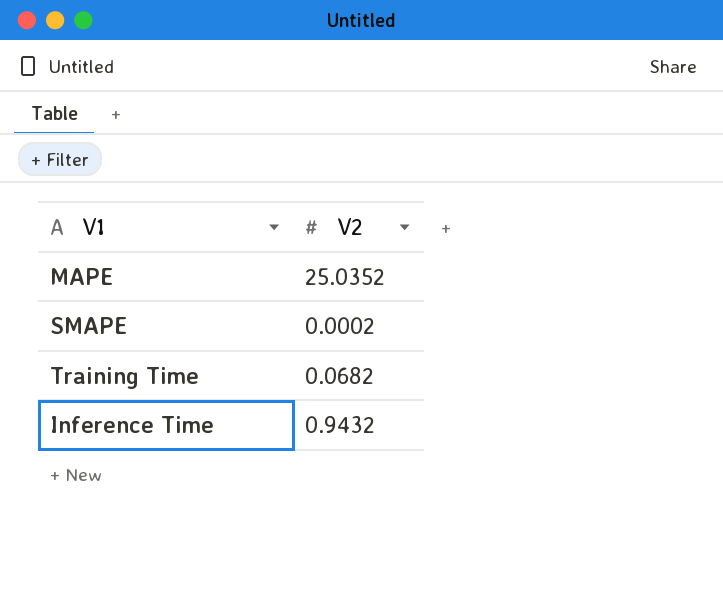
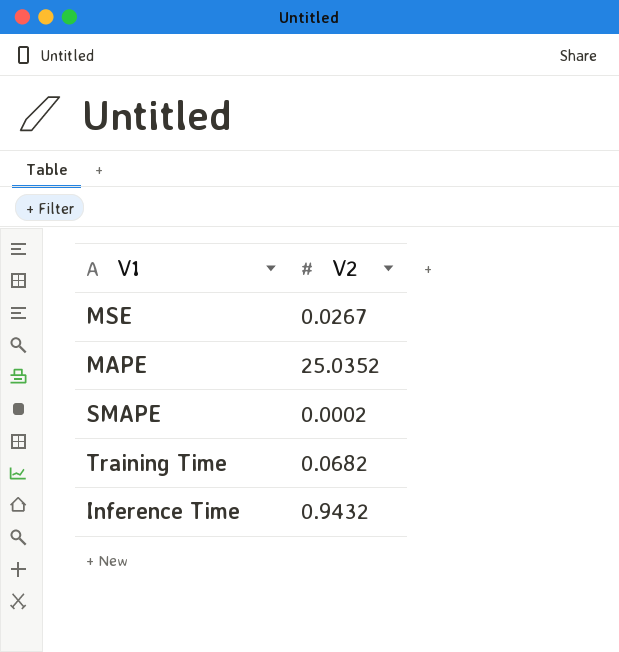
row MSE: none -> 0.0267

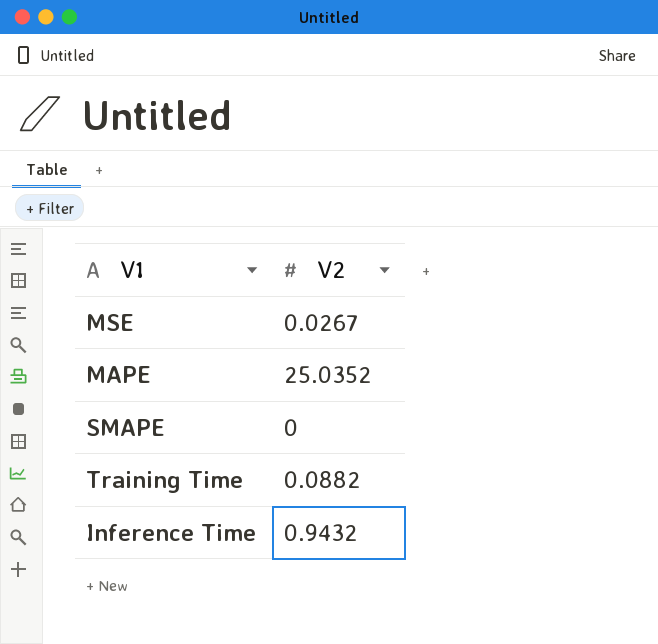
SMAPE | V2: 0.0002 -> 0
Training Time | V2: 0.0682 -> 0.0882

